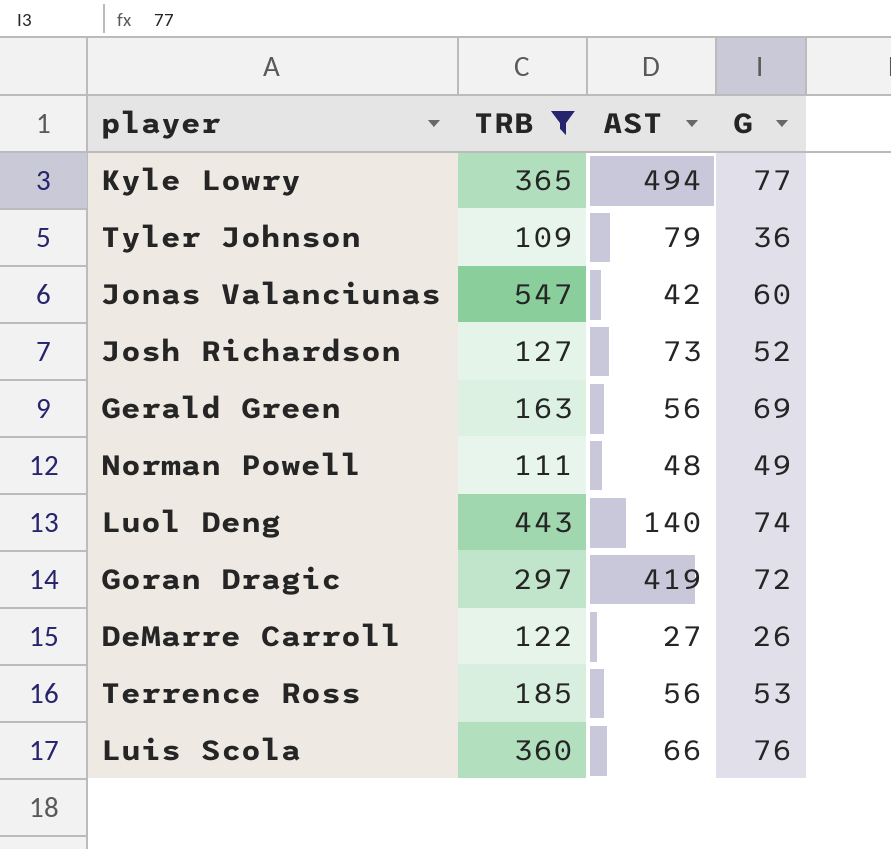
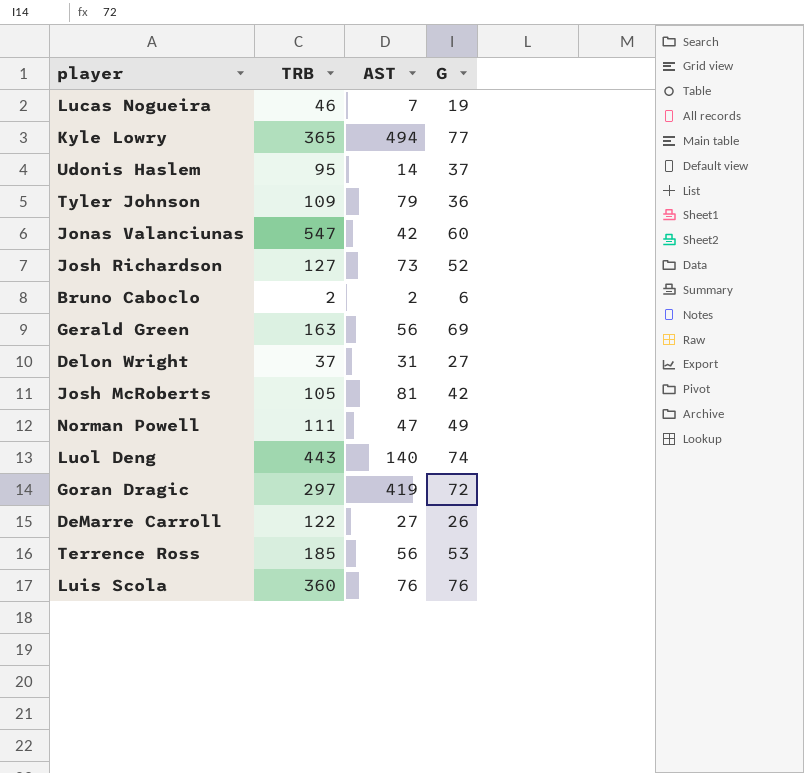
filter: TRB >= 109 -> none
Norman Powell | AST: 48 -> 47
Luis Scola | AST: 66 -> 76

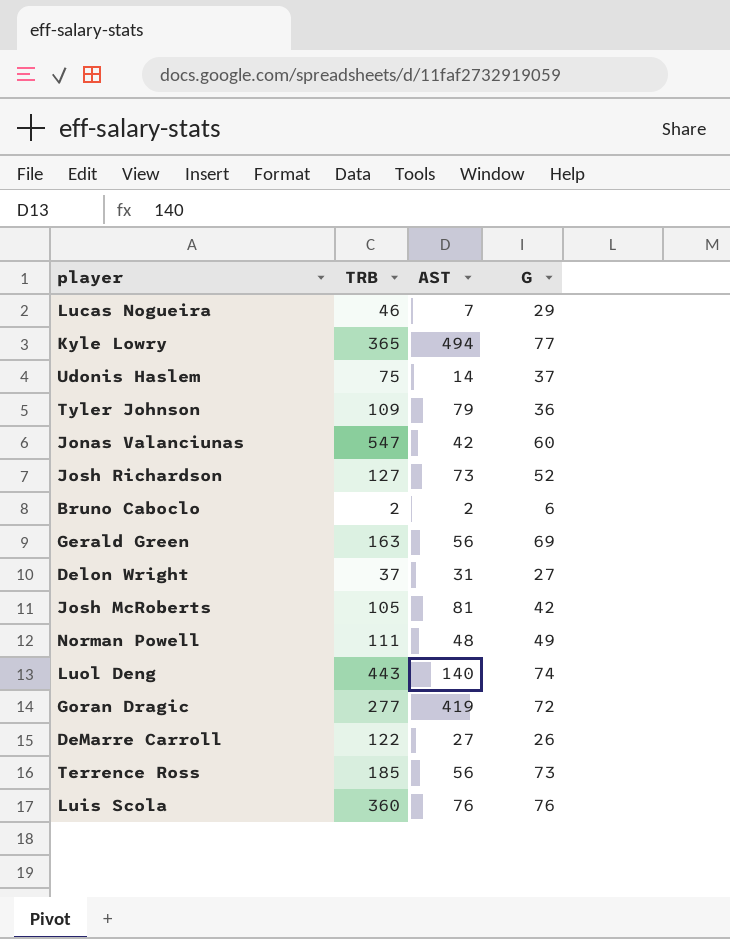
Lucas Nogueira | G: 19 -> 29
Udonis Haslem | TRB: 95 -> 75
Norman Powell | AST: 47 -> 48
Goran Dragic | TRB: 297 -> 277
Terrence Ross | G: 53 -> 73

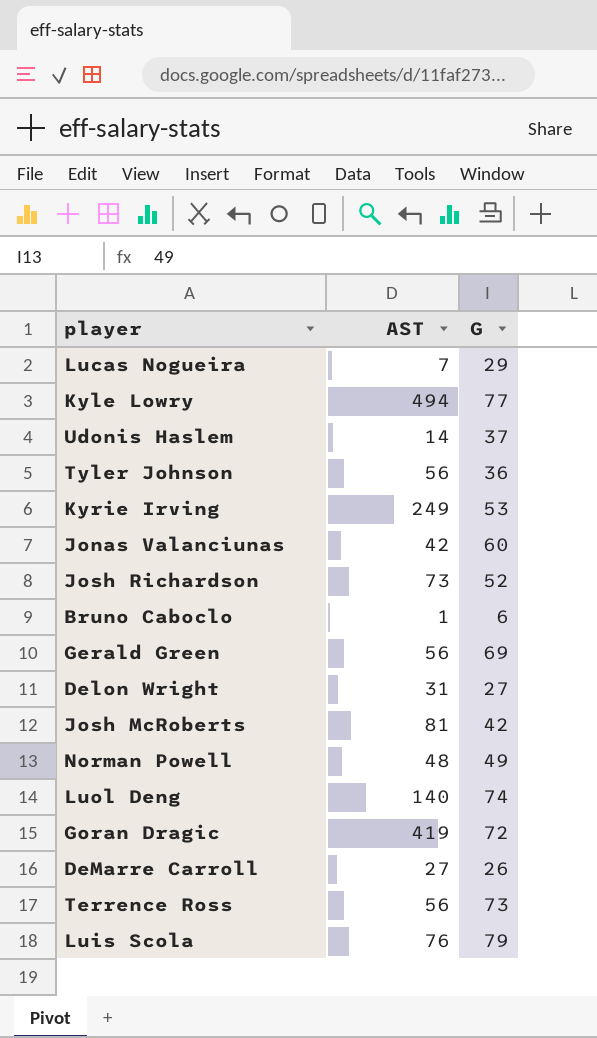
column TRB | position: 2 -> none
Tyler Johnson | AST: 79 -> 56
row Kyrie Irving: none -> 249 | 53
Bruno Caboclo | AST: 2 -> 1
Luis Scola | G: 76 -> 79

